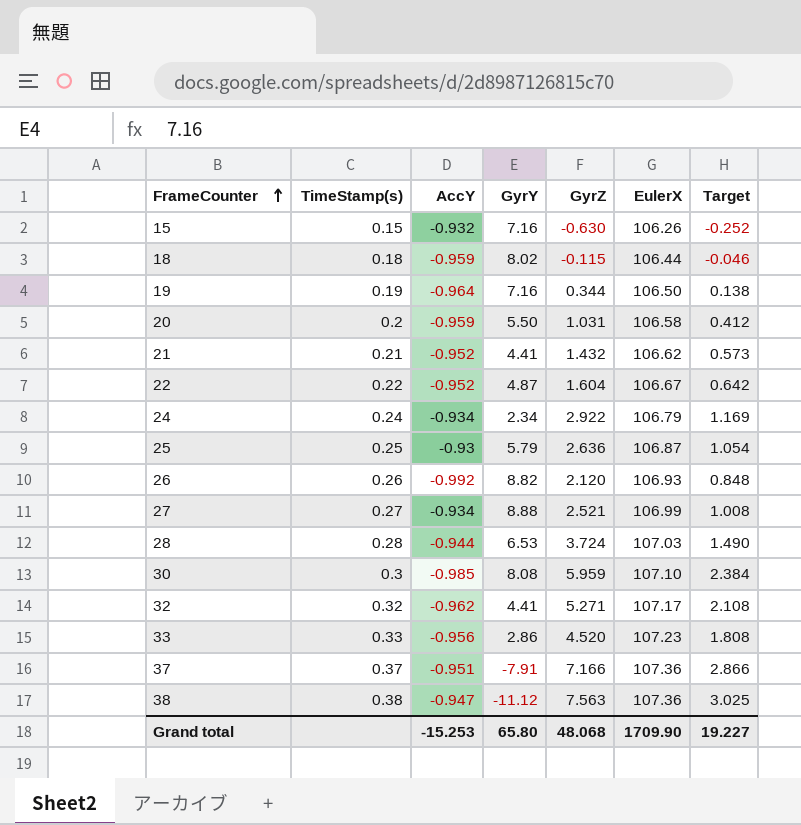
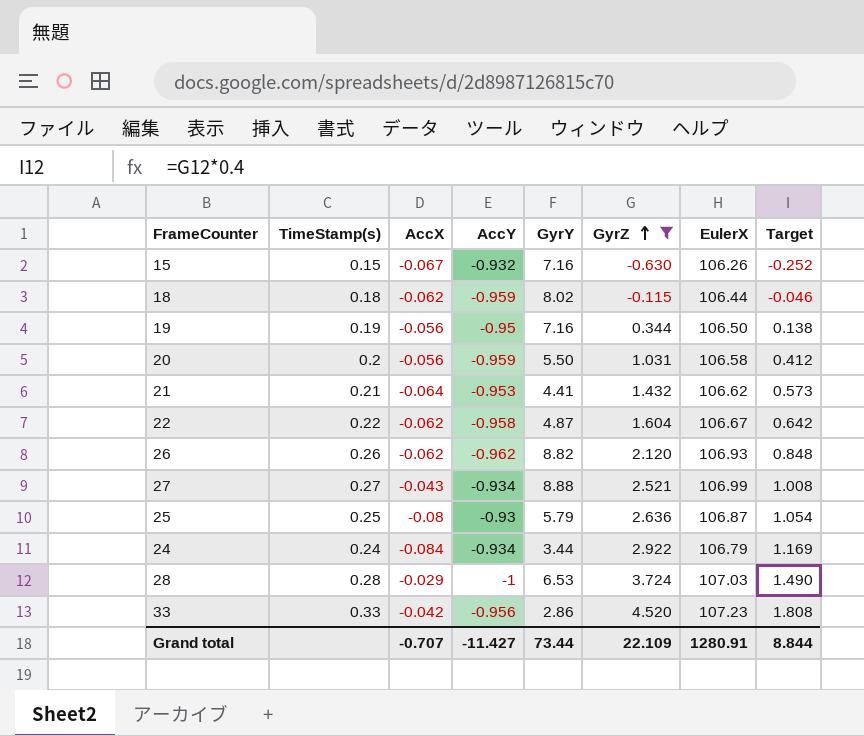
filter: none -> GyrZ <= 4.520
row order: FrameCounter ascending -> GyrZ ascending
column AccX | position: none -> 3
19 | AccY: -0.964 -> -0.95
21 | AccY: -0.952 -> -0.953
22 | AccY: -0.952 -> -0.958
26 | AccY: -0.992 -> -0.962
24 | GyrY: 2.34 -> 3.44
28 | AccY: -0.944 -> -1
Grand total | AccY: -15.253 -> -11.427
Grand total | GyrY: 65.80 -> 73.44
Grand total | GyrZ: 48.068 -> 22.109
Grand total | EulerX: 1709.90 -> 1280.91
Grand total | Target: 19.227 -> 8.844

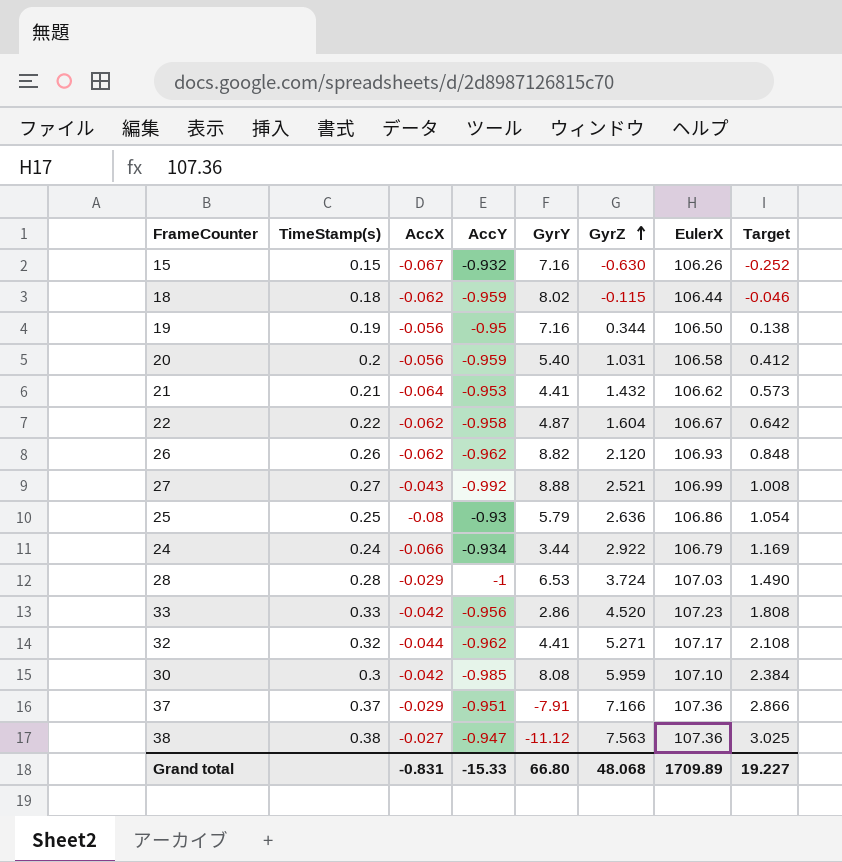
filter: GyrZ <= 4.520 -> none
20 | GyrY: 5.50 -> 5.40
27 | AccY: -0.934 -> -0.992
25 | EulerX: 106.87 -> 106.86
24 | AccX: -0.084 -> -0.066
Grand total | AccX: -0.707 -> -0.831
Grand total | AccY: -11.427 -> -15.33
Grand total | GyrY: 73.44 -> 66.80
Grand total | GyrZ: 22.109 -> 48.068
Grand total | EulerX: 1280.91 -> 1709.89
Grand total | Target: 8.844 -> 19.227

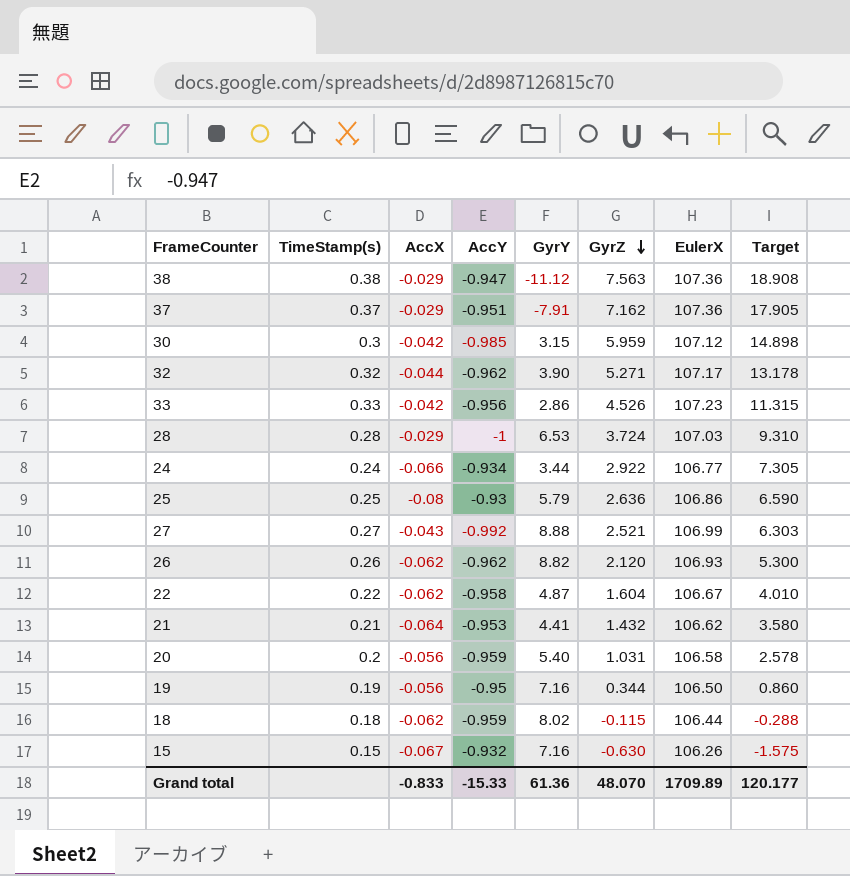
row order: GyrZ ascending -> GyrZ descending
column Target | formula: [GyrZ] * 0.4 -> [GyrZ] * 2.5
38 | AccX: -0.027 -> -0.029
37 | GyrZ: 7.166 -> 7.162
30 | GyrY: 8.08 -> 3.15
30 | EulerX: 107.10 -> 107.12
32 | GyrY: 4.41 -> 3.90
33 | GyrZ: 4.520 -> 4.526
24 | EulerX: 106.79 -> 106.77
Grand total | AccX: -0.831 -> -0.833
Grand total | GyrY: 66.80 -> 61.36
Grand total | GyrZ: 48.068 -> 48.070
Grand total | Target: 19.227 -> 120.177

